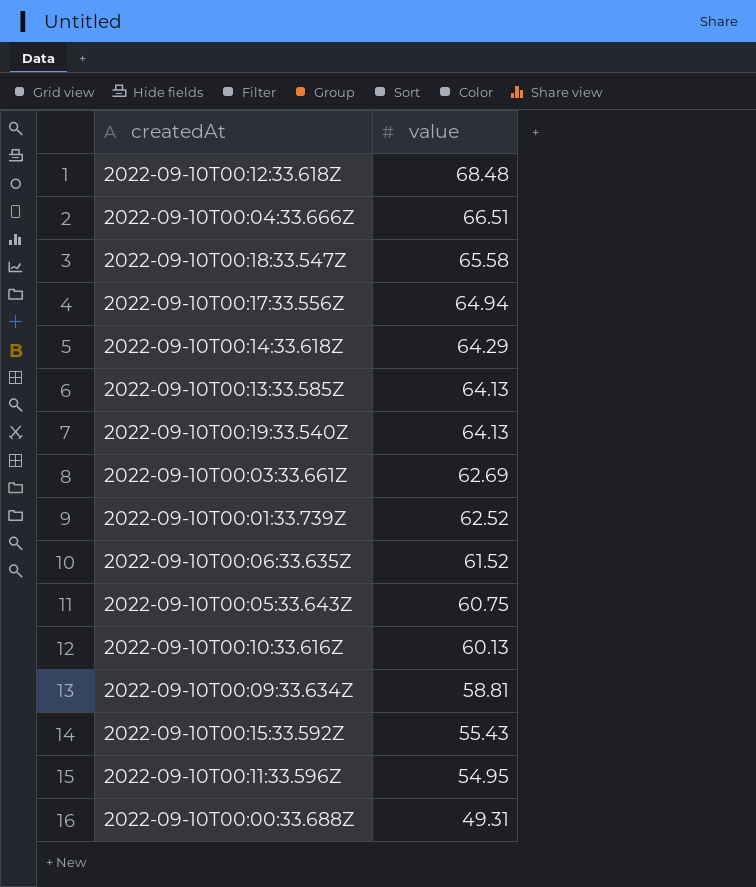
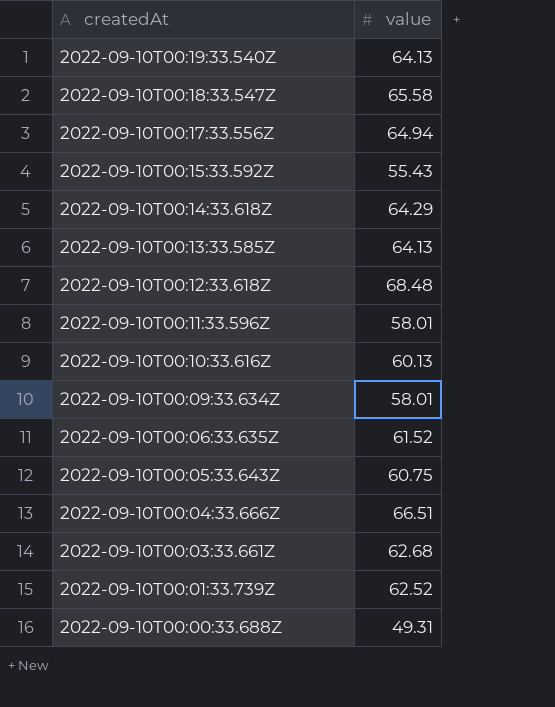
row order: value descending -> createdAt descending
2022-09-10T00:11:33.596Z | value: 54.95 -> 58.01
2022-09-10T00:09:33.634Z | value: 58.81 -> 58.01
2022-09-10T00:03:33.661Z | value: 62.69 -> 62.68

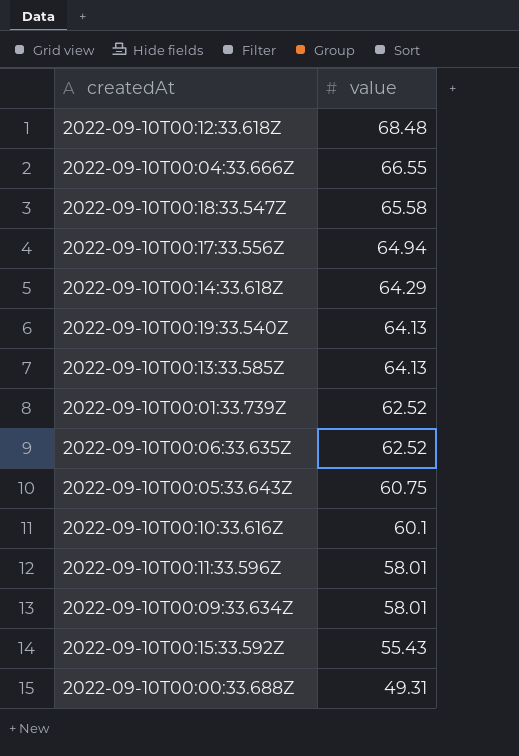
row order: createdAt descending -> value descending
row 2022-09-10T00:03:33.661Z: 62.68 -> none
2022-09-10T00:04:33.666Z | value: 66.51 -> 66.55
2022-09-10T00:06:33.635Z | value: 61.52 -> 62.52
2022-09-10T00:10:33.616Z | value: 60.13 -> 60.1

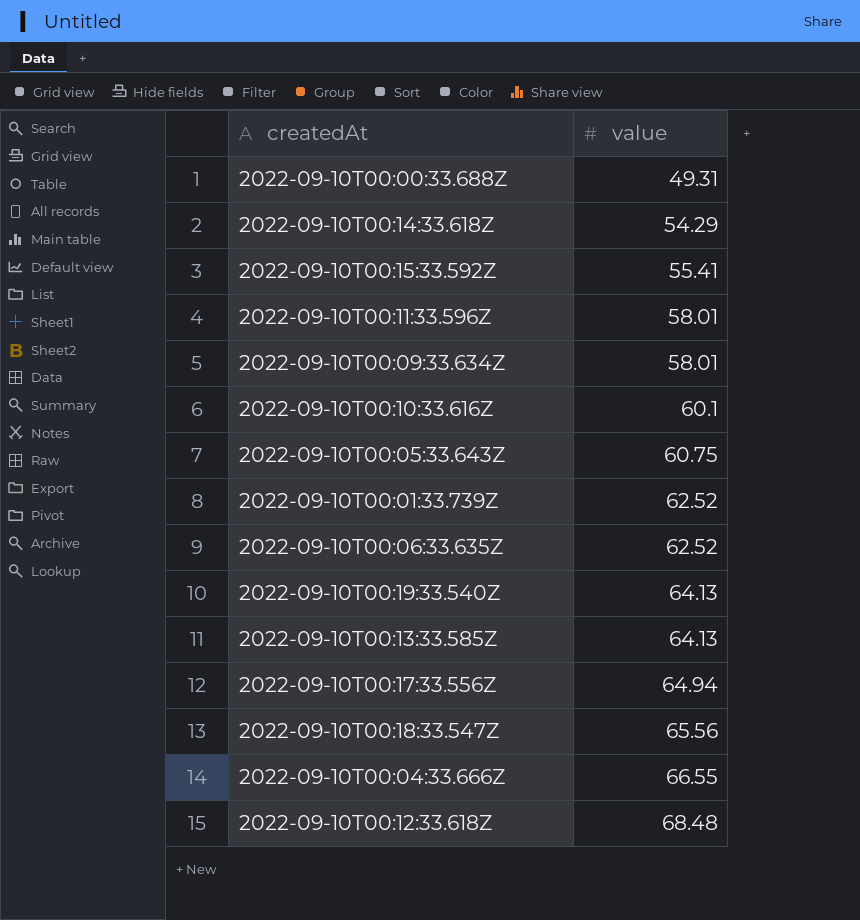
row order: value descending -> value ascending
2022-09-10T00:14:33.618Z | value: 64.29 -> 54.29
2022-09-10T00:15:33.592Z | value: 55.43 -> 55.41
2022-09-10T00:18:33.547Z | value: 65.58 -> 65.56

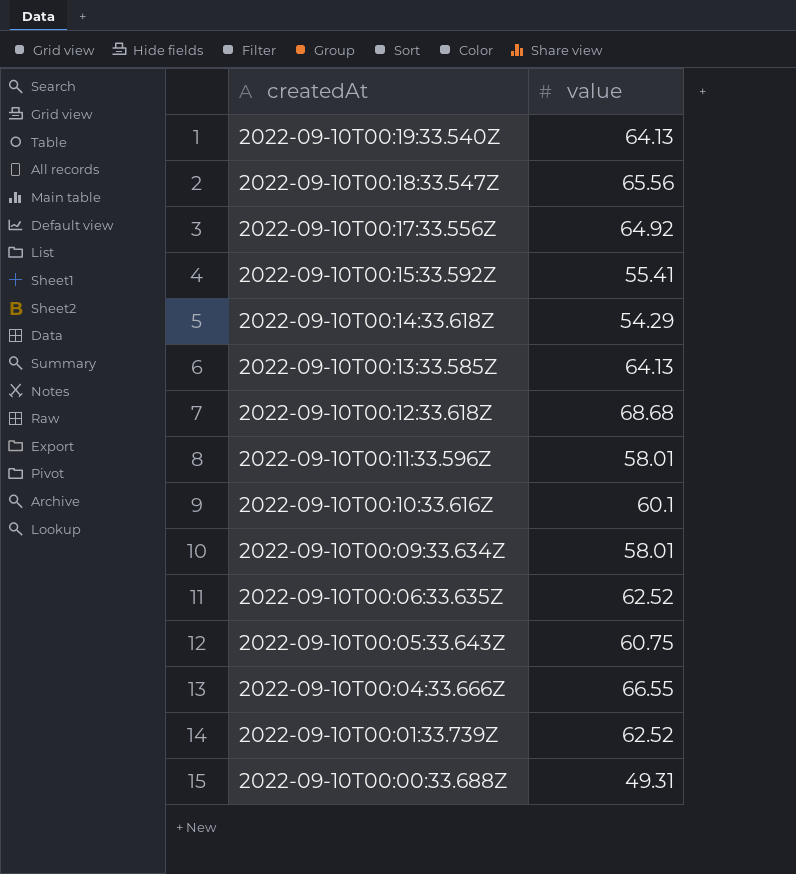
row order: value ascending -> createdAt descending
2022-09-10T00:17:33.556Z | value: 64.94 -> 64.92
2022-09-10T00:12:33.618Z | value: 68.48 -> 68.68

